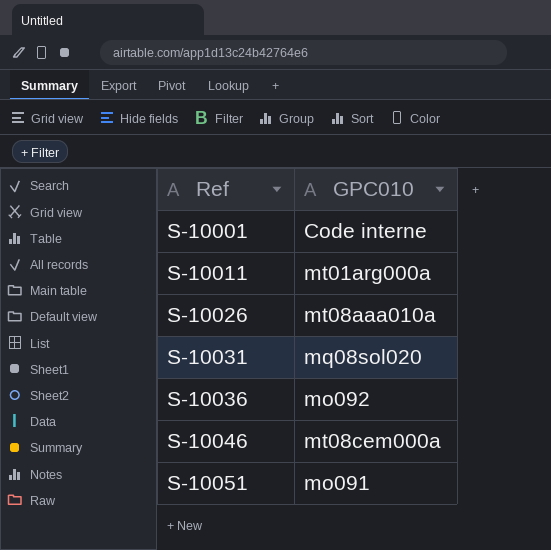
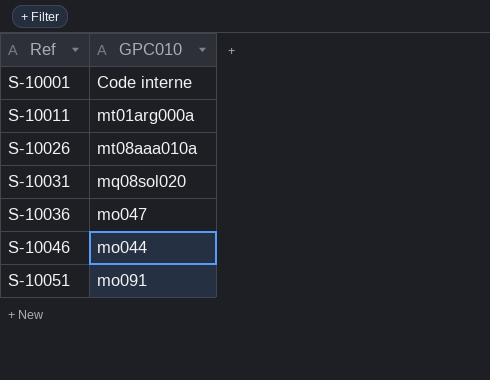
S-10036 | GPC010: mo092 -> mo047
S-10046 | GPC010: mt08cem000a -> mo044

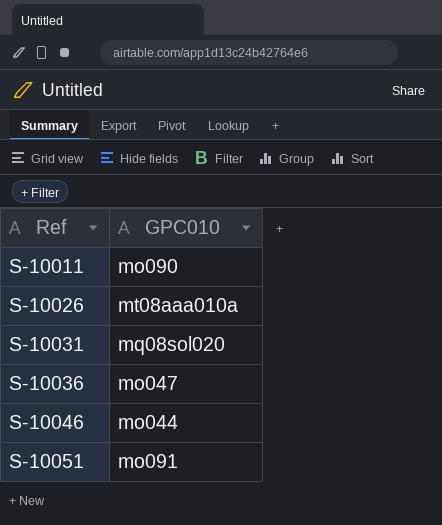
row S-10001: Code interne -> none
S-10011 | GPC010: mt01arg000a -> mo090

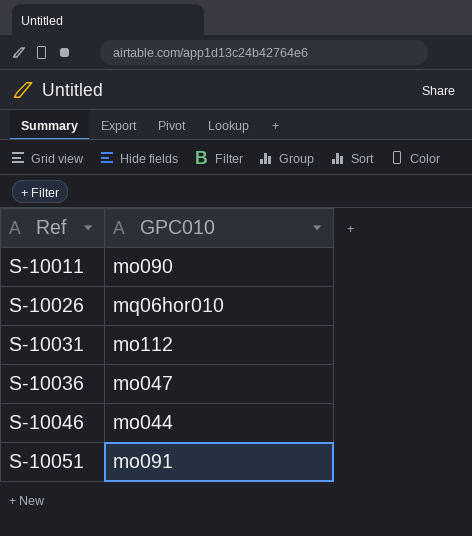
S-10026 | GPC010: mt08aaa010a -> mq06hor010
S-10031 | GPC010: mq08sol020 -> mo112

